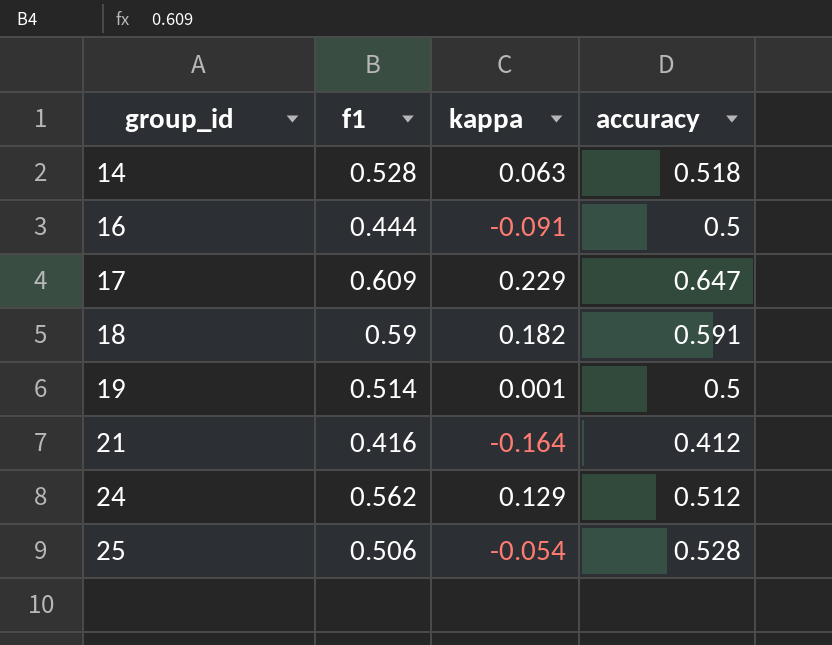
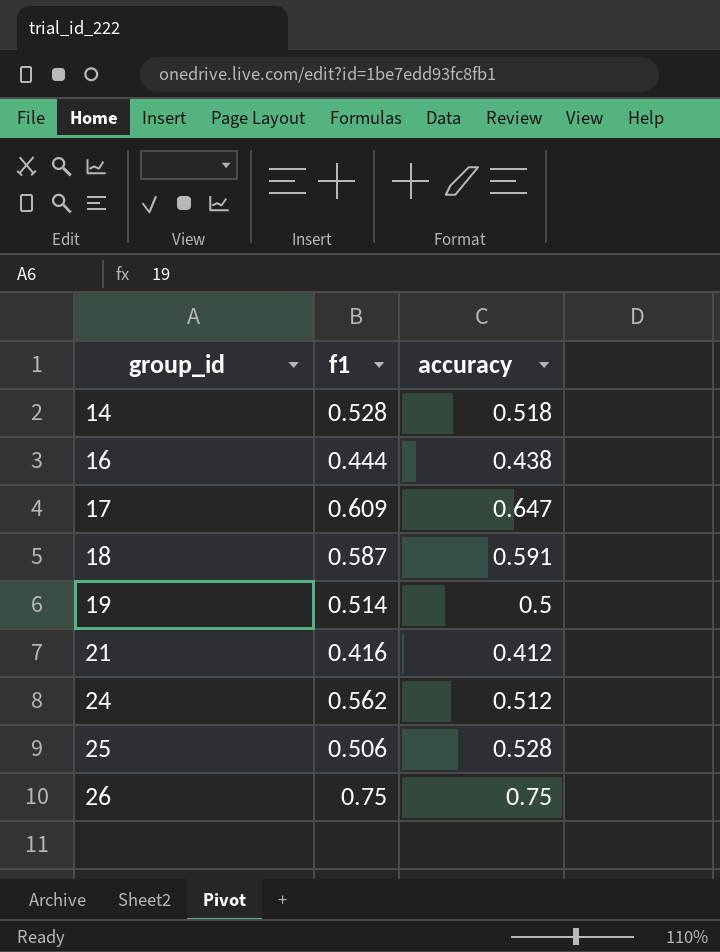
column kappa | position: 3 -> none
16 | accuracy: 0.5 -> 0.438
18 | f1: 0.59 -> 0.587
row 26: none -> 0.75 | 0.75

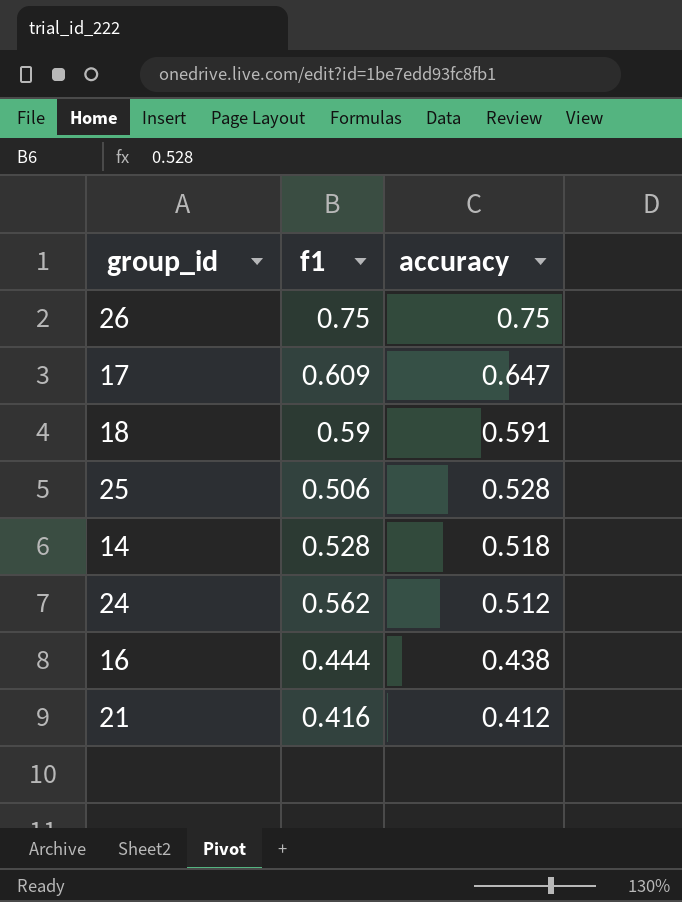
row order: group_id ascending -> accuracy descending
row 19: 0.514 | 0.5 -> none
18 | f1: 0.587 -> 0.59

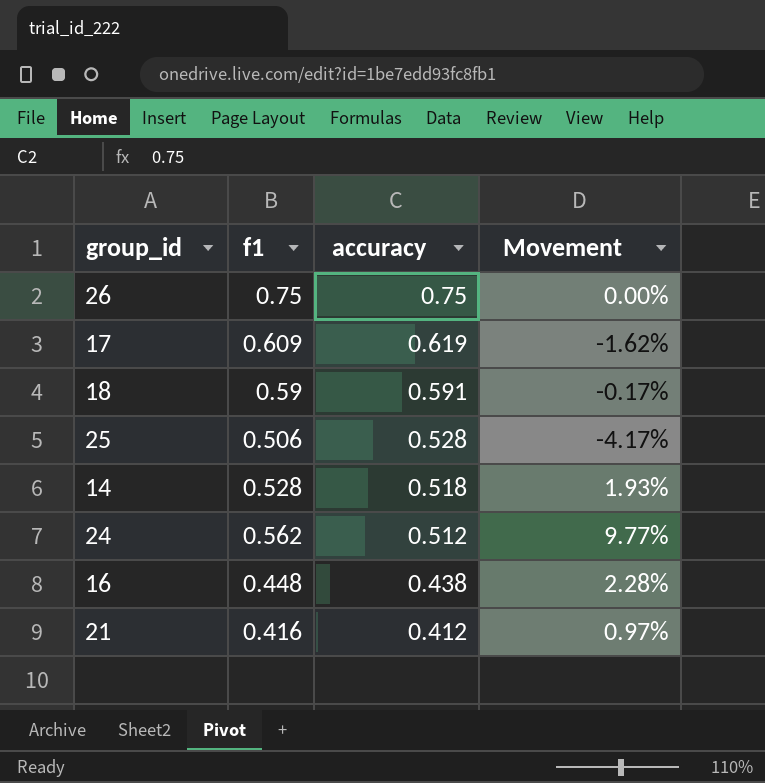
column Movement | formula: none -> ([f1] - [accuracy]) / [accuracy]
17 | accuracy: 0.647 -> 0.619
16 | f1: 0.444 -> 0.448

